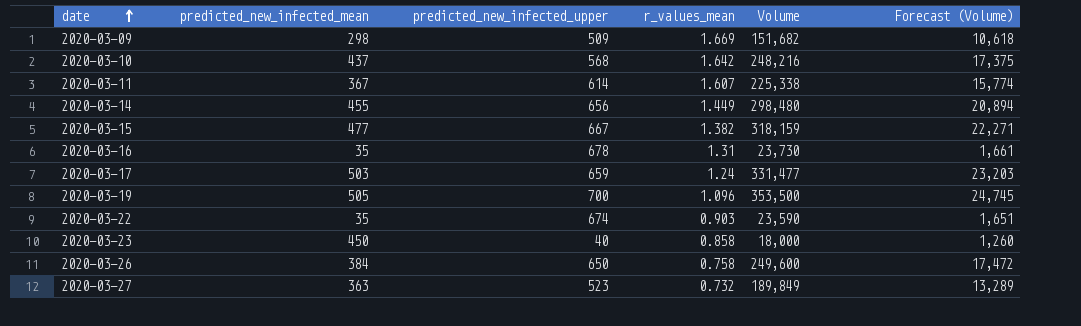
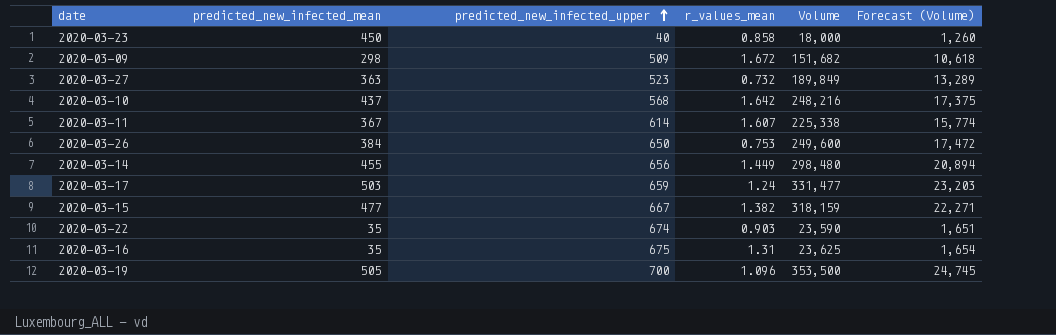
row order: date ascending -> predicted_new_infected_upper ascending
2020-03-09 | r_values_mean: 1.669 -> 1.672
2020-03-26 | r_values_mean: 0.758 -> 0.753
2020-03-16 | predicted_new_infected_upper: 678 -> 675
2020-03-16 | Volume: 23,730 -> 23,625
2020-03-16 | Forecast (Volume): 1,661 -> 1,654

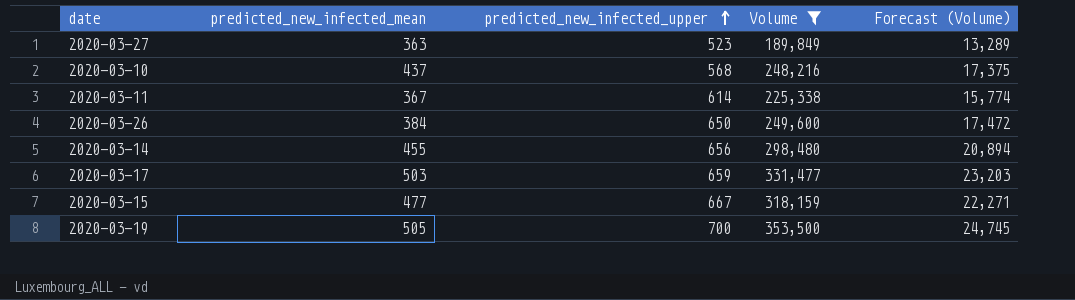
filter: none -> Volume >= 189,849
column r_values_mean | position: 4 -> none

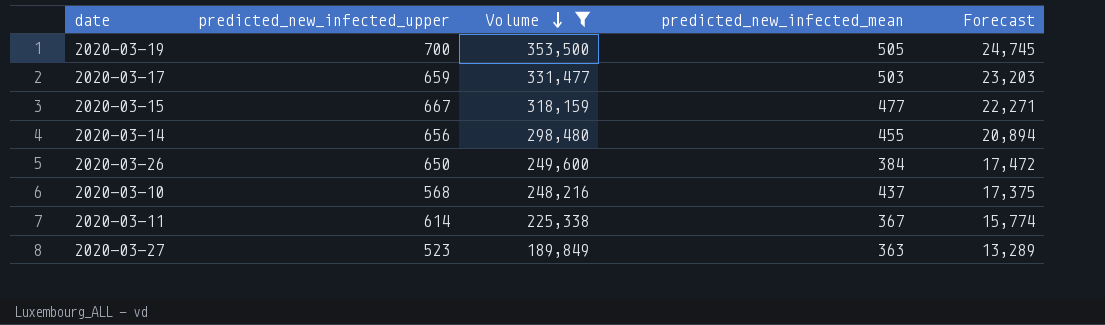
row order: predicted_new_infected_upper ascending -> Volume descending
column predicted_new_infected_mean | position: 2 -> 4
column name: Forecast (Volume) -> Forecast

